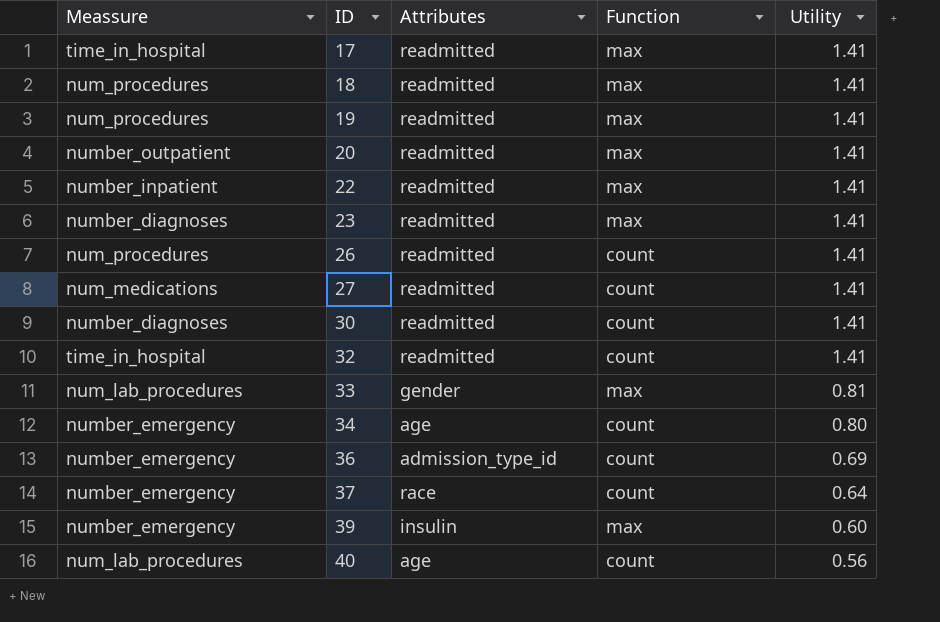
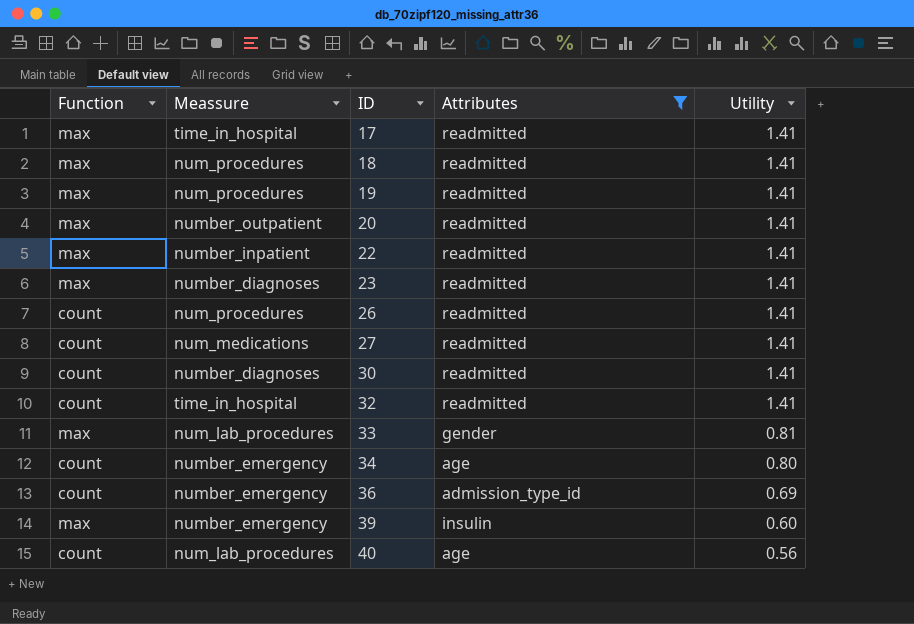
filter: none -> Attributes != race
column Function | position: 4 -> 1

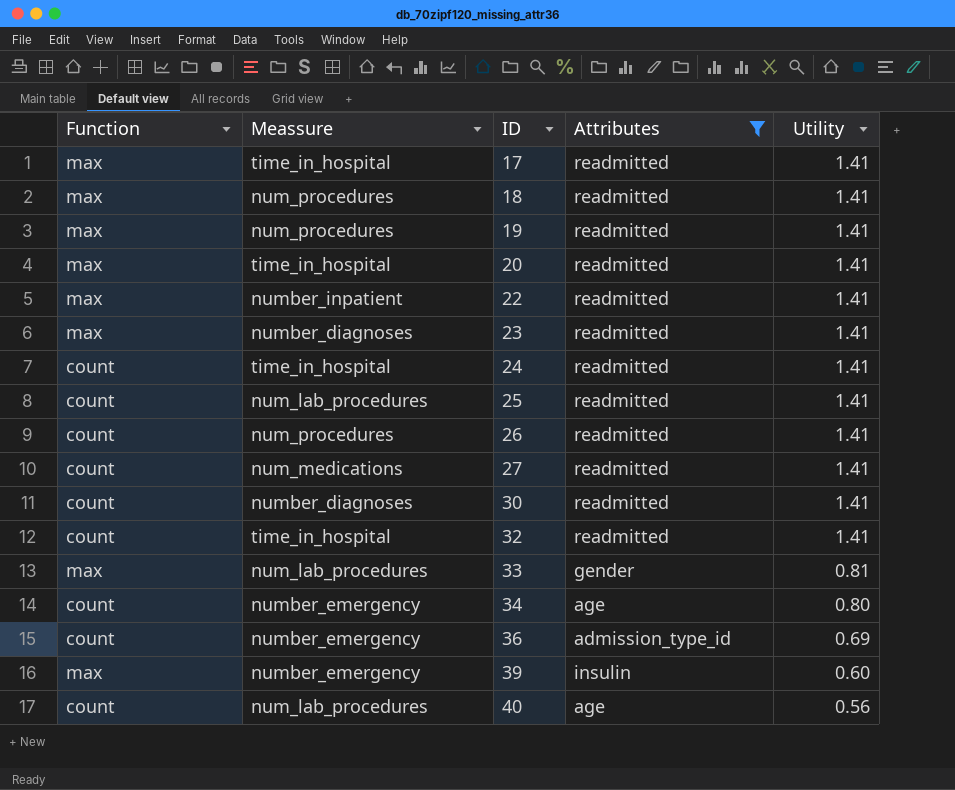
20 | Meassure: number_outpatient -> time_in_hospital
row 24: none -> count | time_in_hospital | readmitted | 1.41
row 25: none -> count | num_lab_procedures | readmitted | 1.41

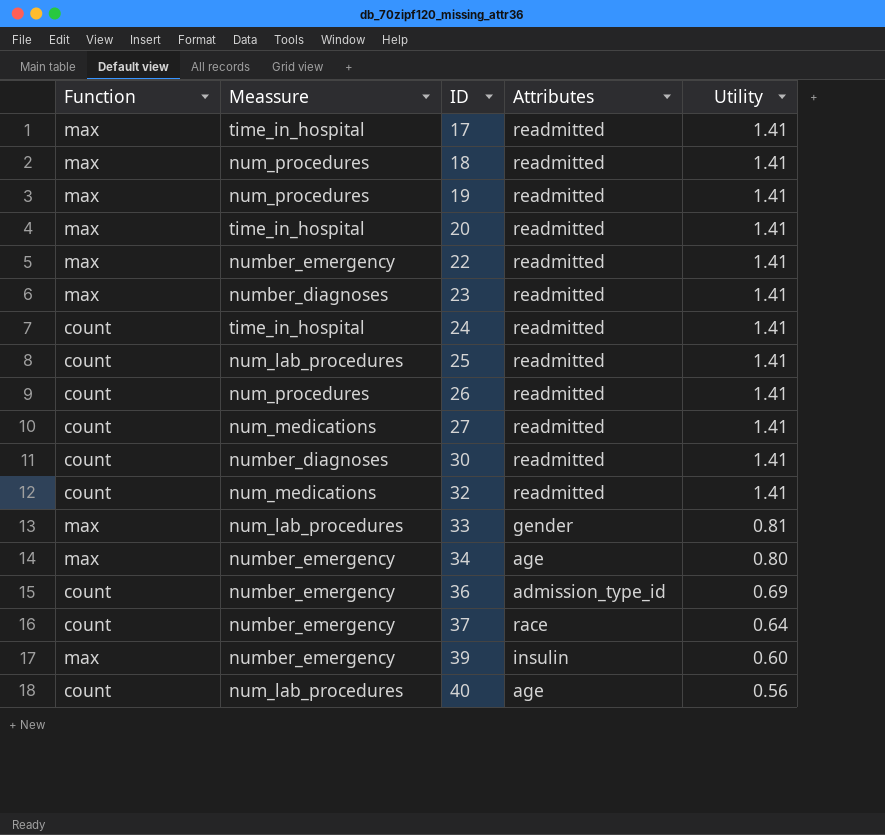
filter: Attributes != race -> none
22 | Meassure: number_inpatient -> number_emergency
32 | Meassure: time_in_hospital -> num_medications
34 | Function: count -> max

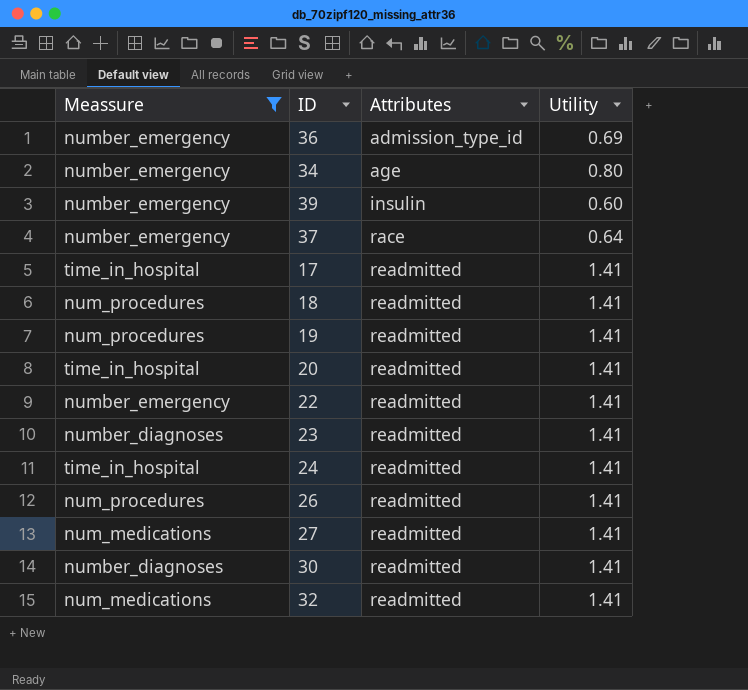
filter: none -> Meassure != num_lab_procedures
row order: ID ascending -> Attributes ascending
column Function | position: 1 -> none

